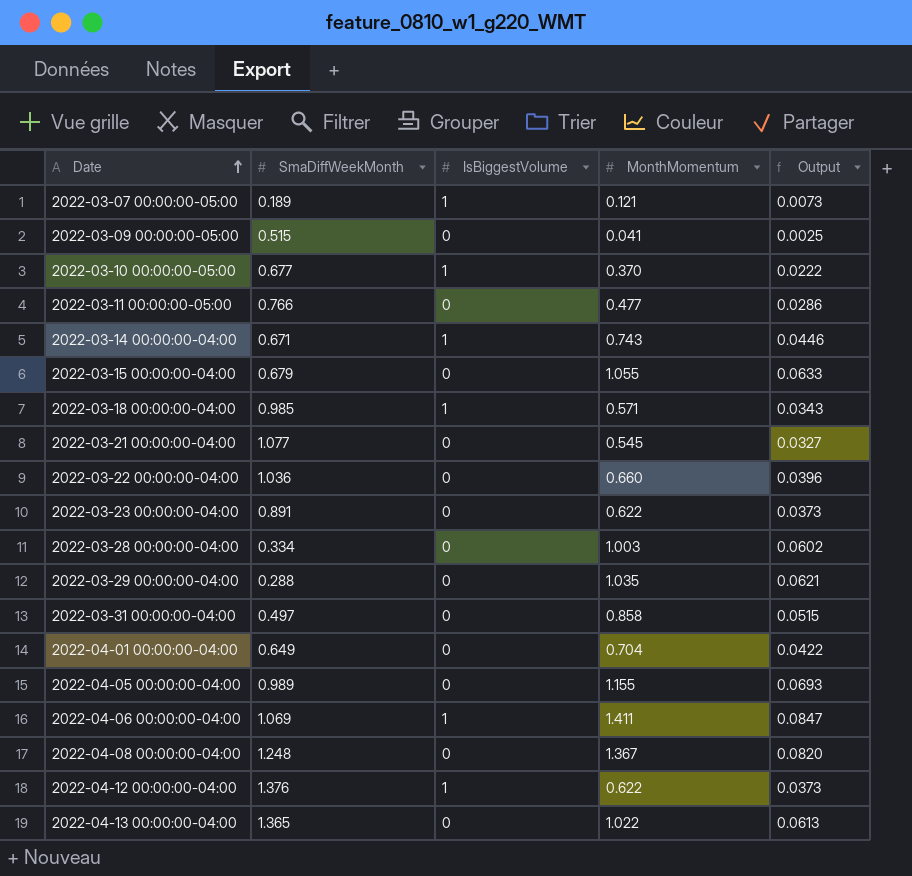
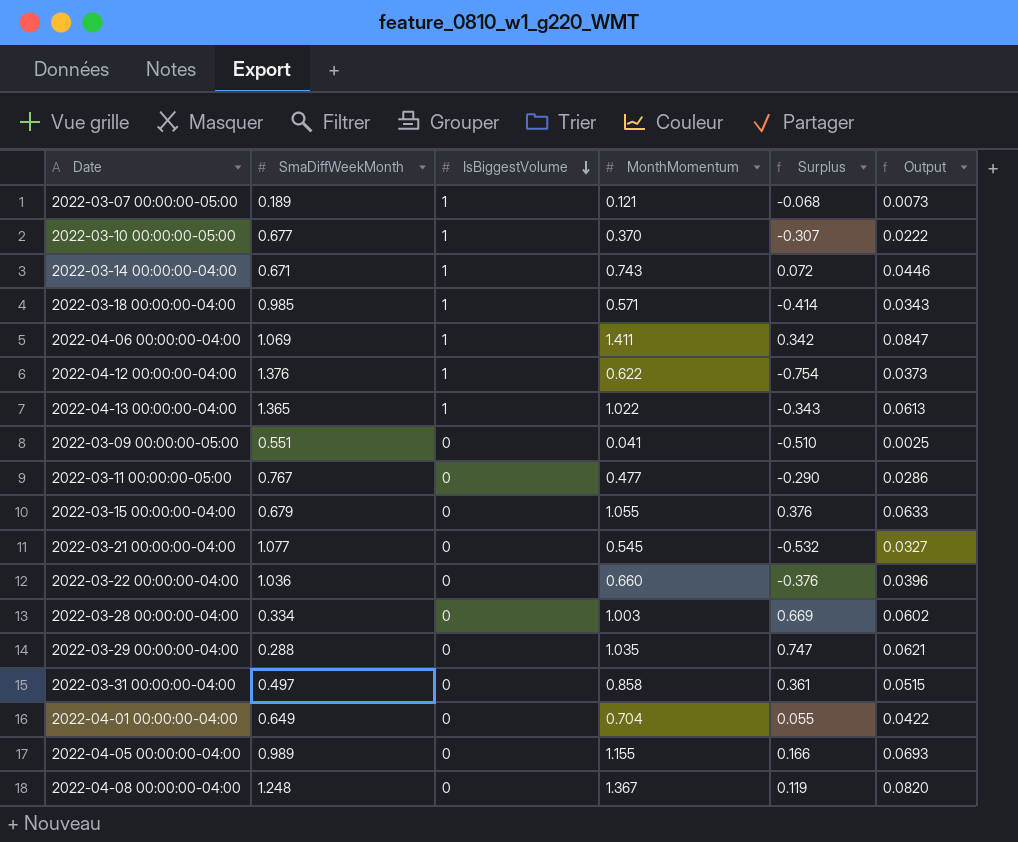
row order: Date ascending -> IsBiggestVolume descending
column Surplus | formula: none -> [MonthMomentum] - [SmaDiffWeekMonth]
row 2022-03-23 00:00:00-04:00: 0.891 | 0 | 0.622 | 0.0373 -> none
2022-04-13 00:00:00-04:00 | IsBiggestVolume: 0 -> 1
2022-03-09 00:00:00-05:00 | SmaDiffWeekMonth: 0.515 -> 0.551
2022-03-11 00:00:00-05:00 | SmaDiffWeekMonth: 0.766 -> 0.767

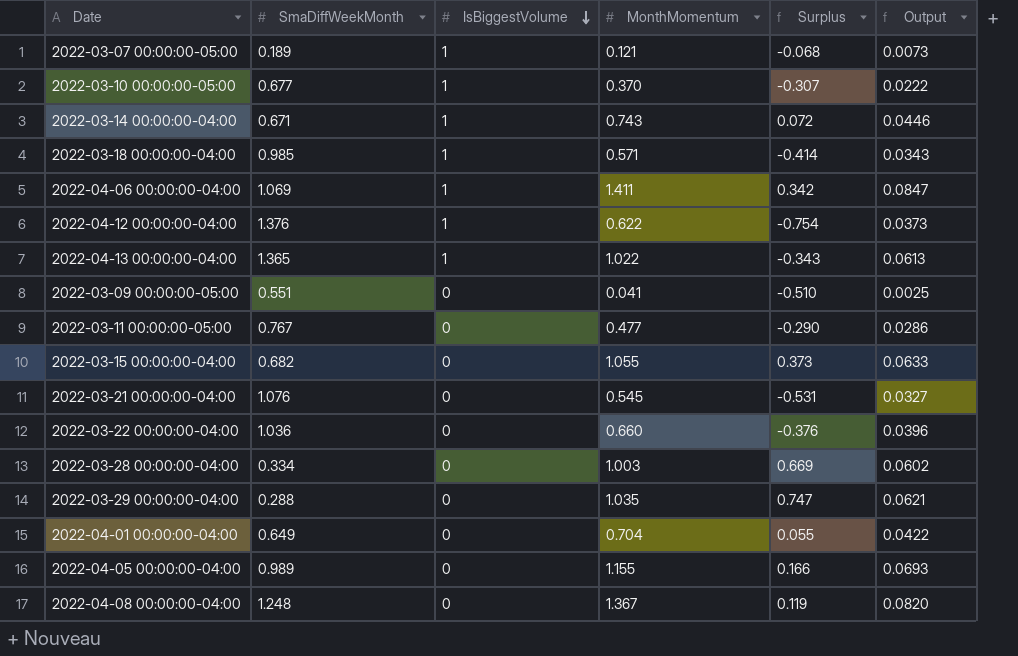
row 2022-03-31 00:00:00-04:00: 0.497 | 0 | 0.858 | 0.361 | 0.0515 -> none
2022-03-15 00:00:00-04:00 | SmaDiffWeekMonth: 0.679 -> 0.682
2022-03-15 00:00:00-04:00 | Surplus: 0.376 -> 0.373
2022-03-21 00:00:00-04:00 | SmaDiffWeekMonth: 1.077 -> 1.076
2022-03-21 00:00:00-04:00 | Surplus: -0.532 -> -0.531

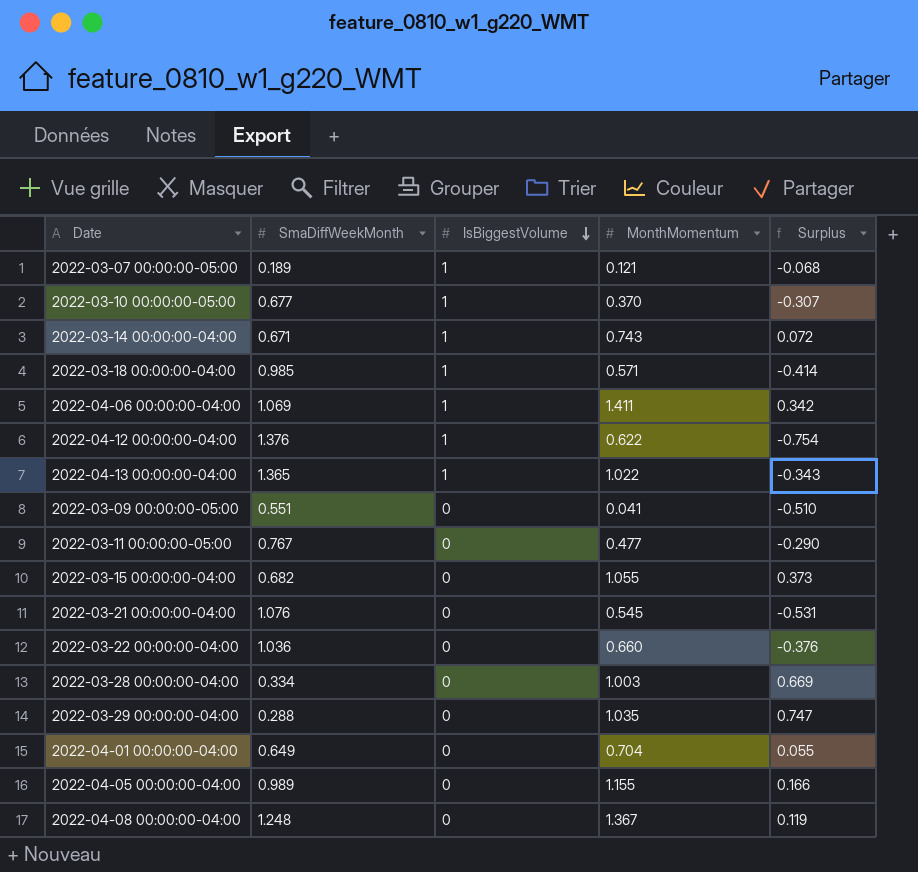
column Output | formula: [MonthMomentum] * 0.06 -> none

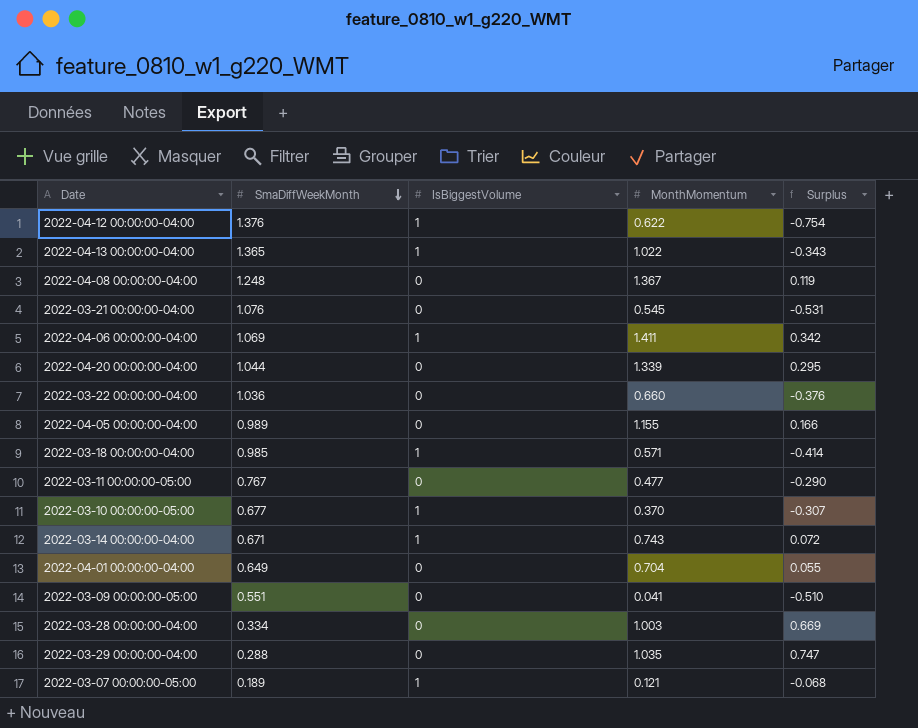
row order: IsBiggestVolume descending -> SmaDiffWeekMonth descending
row 2022-03-15 00:00:00-04:00: 0.682 | 0 | 1.055 | 0.373 -> none
row 2022-04-20 00:00:00-04:00: none -> 1.044 | 0 | 1.339 | 0.295

